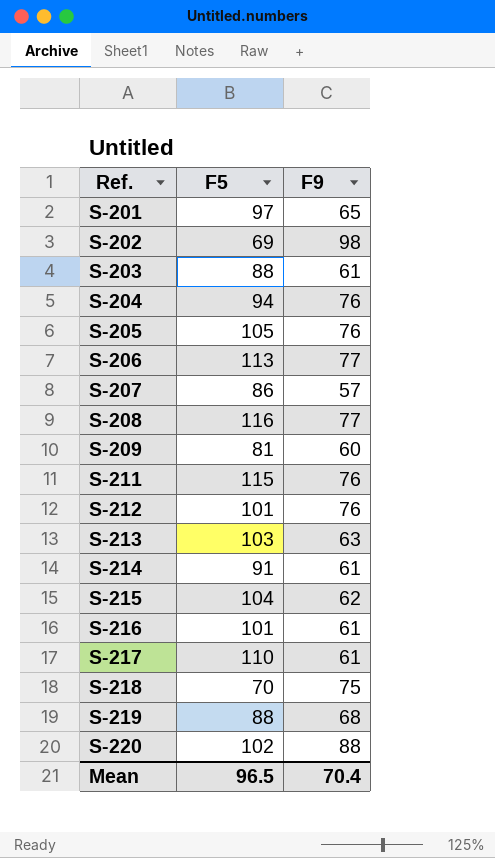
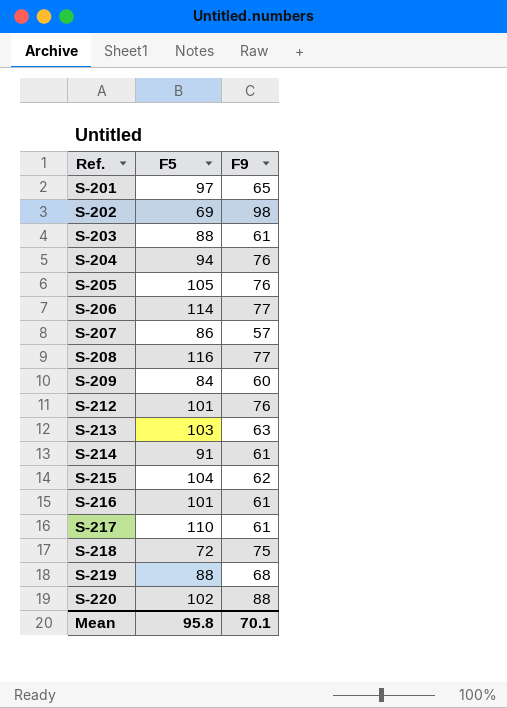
row S-211: 115 | 76 -> none
S-206 | F5: 113 -> 114
S-209 | F5: 81 -> 84
S-218 | F5: 70 -> 72
Mean | F5: 96.5 -> 95.8
Mean | F9: 70.4 -> 70.1

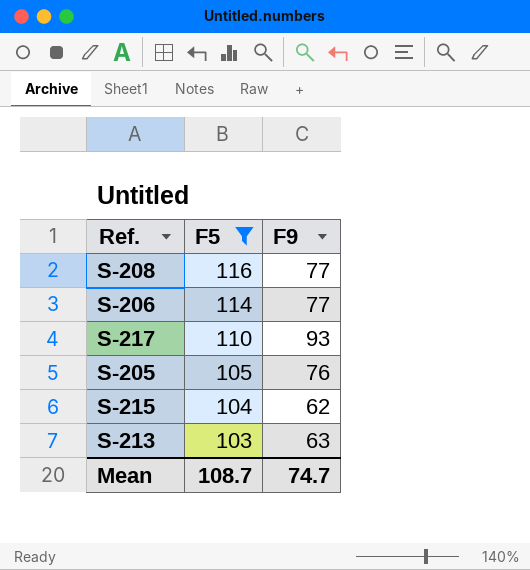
filter: none -> F5 >= 103
row order: Ref. ascending -> F5 descending
S-217 | F9: 61 -> 93
Mean | F5: 95.8 -> 108.7
Mean | F9: 70.1 -> 74.7

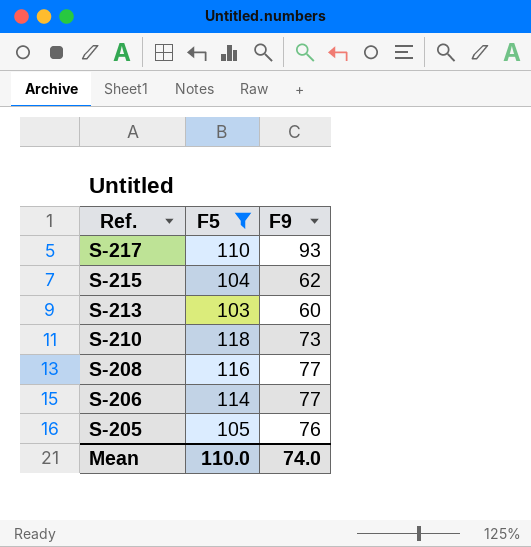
row order: F5 descending -> Ref. descending
S-213 | F9: 63 -> 60
row S-210: none -> 118 | 73
Mean | F5: 108.7 -> 110.0
Mean | F9: 74.7 -> 74.0

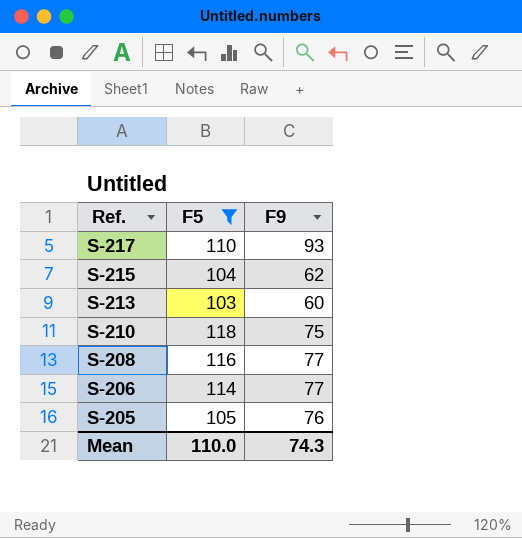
S-210 | F9: 73 -> 75
Mean | F9: 74.0 -> 74.3

